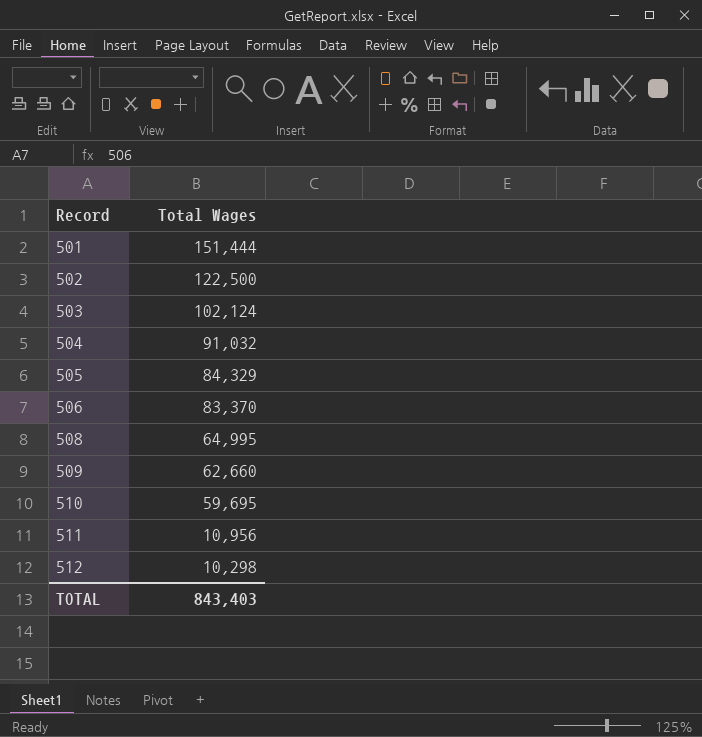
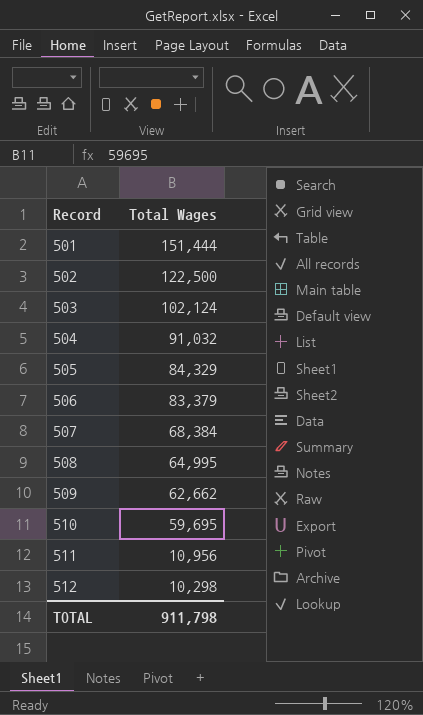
506 | Total Wages: 83,370 -> 83,379
row 507: none -> 68,384
509 | Total Wages: 62,660 -> 62,662
TOTAL | Total Wages: 843,403 -> 911,798

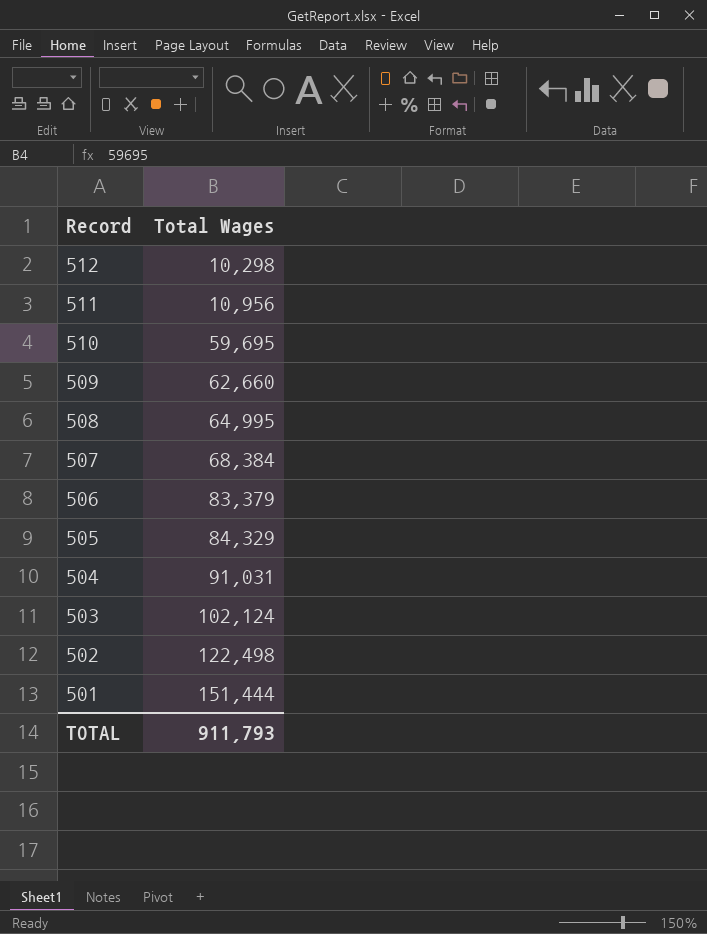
row order: Record ascending -> Record descending
509 | Total Wages: 62,662 -> 62,660
504 | Total Wages: 91,032 -> 91,031
502 | Total Wages: 122,500 -> 122,498
TOTAL | Total Wages: 911,798 -> 911,793

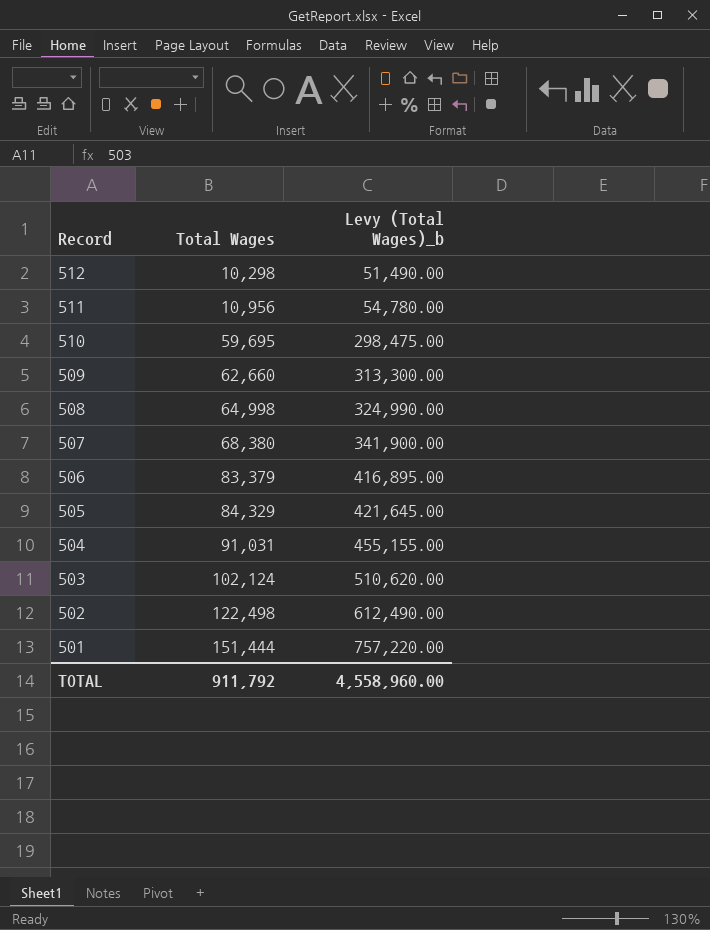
column Levy (Total Wages)_b | formula: none -> [Total Wages] * 5
508 | Total Wages: 64,995 -> 64,998
507 | Total Wages: 68,384 -> 68,380
TOTAL | Total Wages: 911,793 -> 911,792

